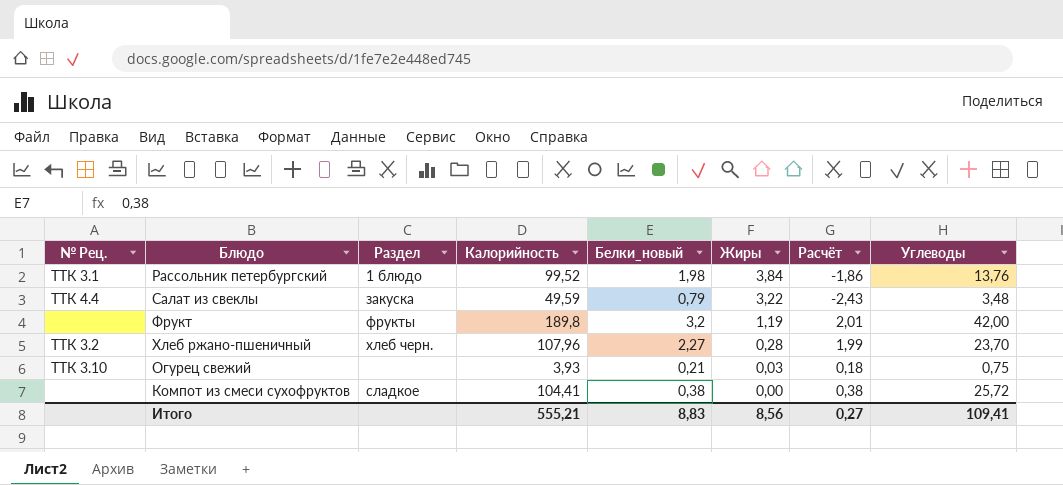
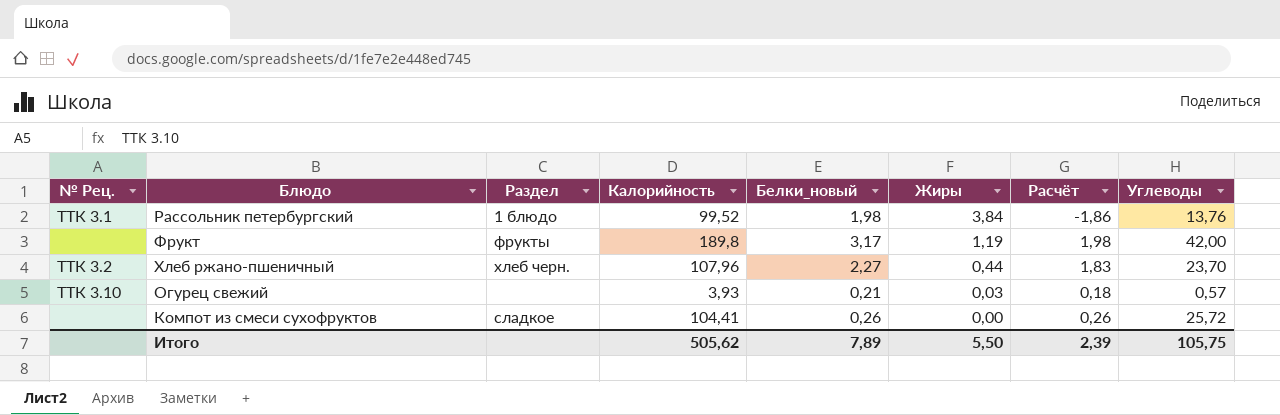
row Салат из свеклы: ТТК 4.4 | закуска | 49,59 | 0,79 | 3,22 | -2,43 | 3,48 -> none
Фрукт | Белки_новый: 3,2 -> 3,17
Фрукт | Расчёт: 2,01 -> 1,98
Хлеб ржано-пшеничный | Жиры: 0,28 -> 0,44
Хлеб ржано-пшеничный | Расчёт: 1,99 -> 1,83
Огурец свежий | Углеводы: 0,75 -> 0,57
Компот из смеси сухофруктов | Белки_новый: 0,38 -> 0,26
Компот из смеси сухофруктов | Расчёт: 0,38 -> 0,26
Итого | Калорийность: 555,21 -> 505,62
Итого | Белки_новый: 8,83 -> 7,89
Итого | Жиры: 8,56 -> 5,50
Итого | Расчёт: 0,27 -> 2,39
Итого | Углеводы: 109,41 -> 105,75

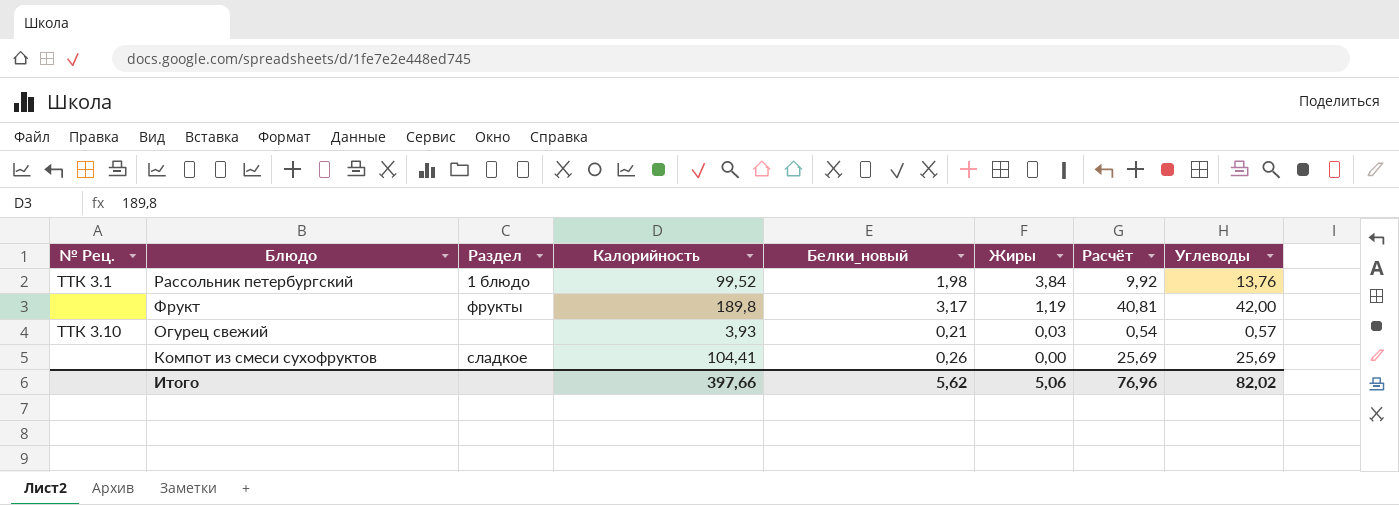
column Расчёт | formula: [Белки_новый] - [Жиры] -> [Углеводы] - [Жиры]
row Хлеб ржано-пшеничный: ТТК 3.2 | хлеб черн. | 107,96 | 2,27 | 0,44 | 1,83 | 23,70 -> none
Компот из смеси сухофруктов | Углеводы: 25,72 -> 25,69
Итого | Калорийность: 505,62 -> 397,66
Итого | Белки_новый: 7,89 -> 5,62
Итого | Жиры: 5,50 -> 5,06
Итого | Расчёт: 2,39 -> 76,96
Итого | Углеводы: 105,75 -> 82,02

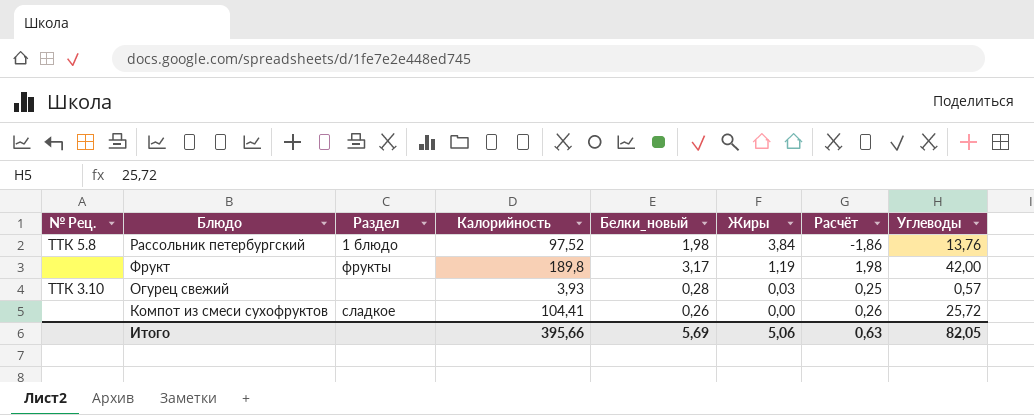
column Расчёт | formula: [Углеводы] - [Жиры] -> [Белки_новый] - [Жиры]
Рассольник петербургский | № Рец.: ТТК 3.1 -> ТТК 5.8
Рассольник петербургский | Калорийность: 99,52 -> 97,52
Огурец свежий | Белки_новый: 0,21 -> 0,28
Компот из смеси сухофруктов | Углеводы: 25,69 -> 25,72
Итого | Калорийность: 397,66 -> 395,66
Итого | Белки_новый: 5,62 -> 5,69
Итого | Расчёт: 76,96 -> 0,63
Итого | Углеводы: 82,02 -> 82,05

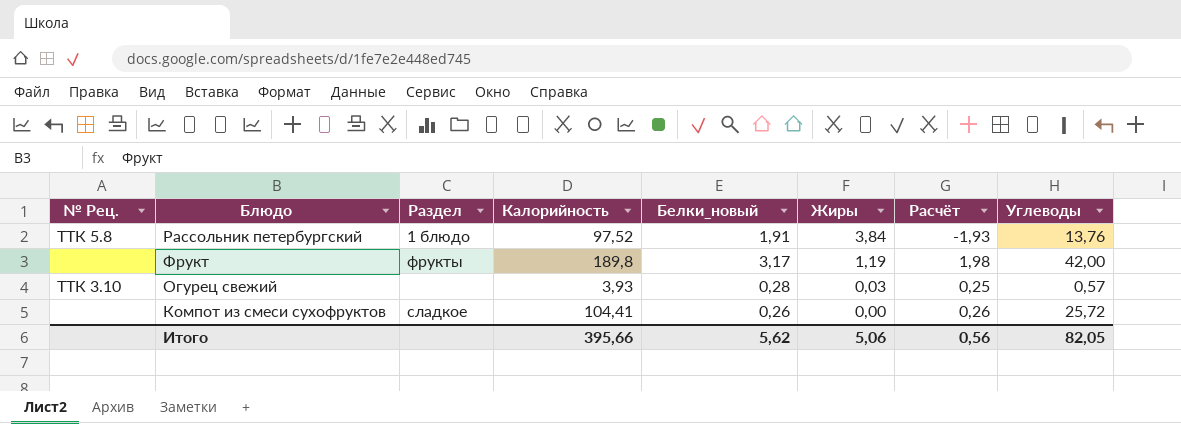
Рассольник петербургский | Белки_новый: 1,98 -> 1,91
Рассольник петербургский | Расчёт: -1,86 -> -1,93
Итого | Белки_новый: 5,69 -> 5,62
Итого | Расчёт: 0,63 -> 0,56

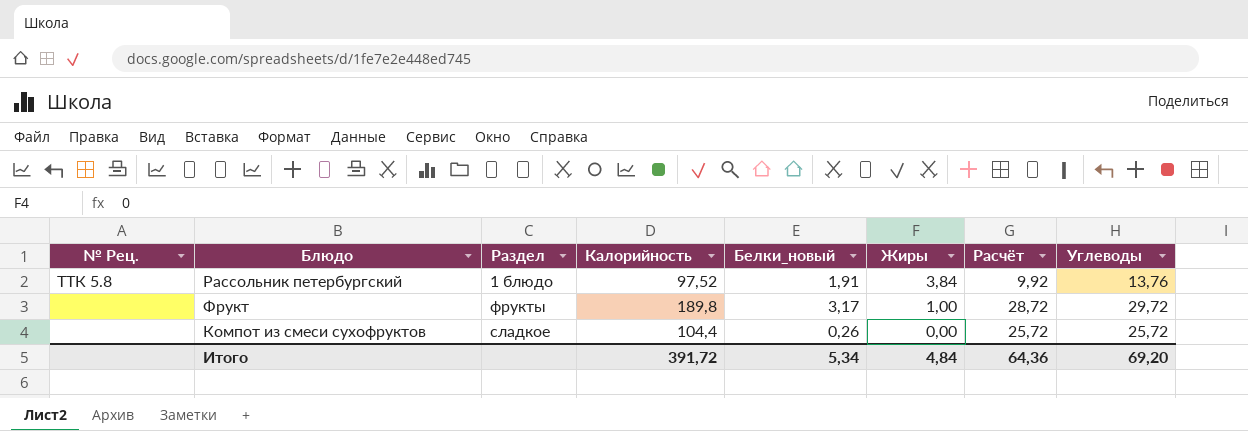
column Расчёт | formula: [Белки_новый] - [Жиры] -> [Углеводы] - [Жиры]
row Огурец свежий: ТТК 3.10 | none | 3,93 | 0,28 | 0,03 | 0,25 | 0,57 -> none
Фрукт | Жиры: 1,19 -> 1,00
Фрукт | Углеводы: 42,00 -> 29,72
Компот из смеси сухофруктов | Калорийность: 104,41 -> 104,4
Итого | Калорийность: 395,66 -> 391,72
Итого | Белки_новый: 5,62 -> 5,34
Итого | Жиры: 5,06 -> 4,84
Итого | Расчёт: 0,56 -> 64,36
Итого | Углеводы: 82,05 -> 69,20

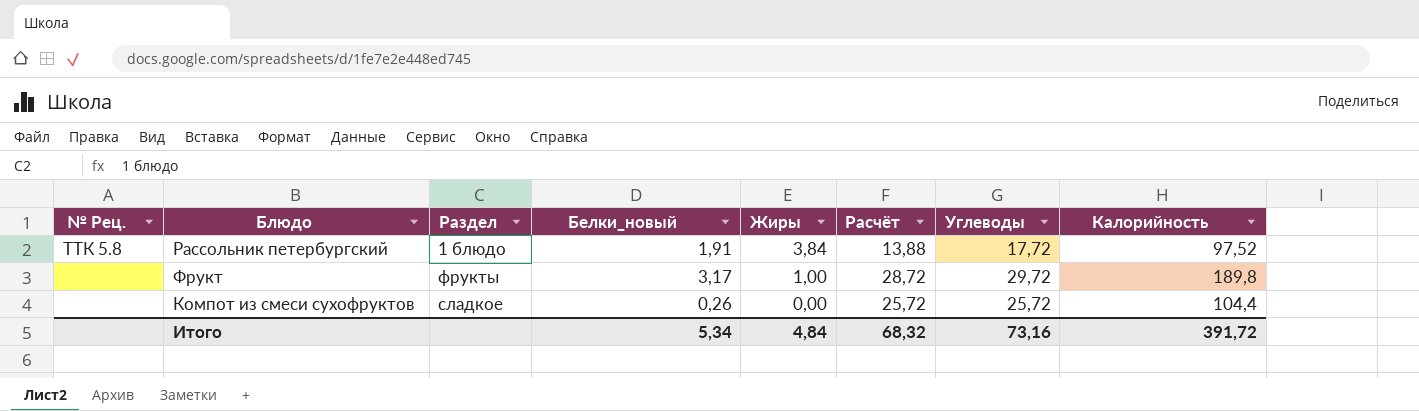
column Калорийность | position: 4 -> 8
Рассольник петербургский | Расчёт: 9,92 -> 13,88
Рассольник петербургский | Углеводы: 13,76 -> 17,72
Итого | Расчёт: 64,36 -> 68,32
Итого | Углеводы: 69,20 -> 73,16

